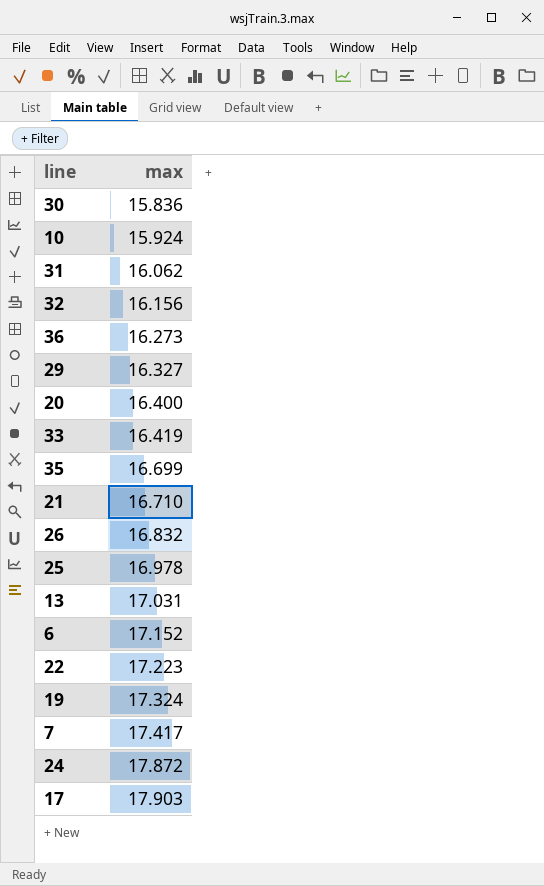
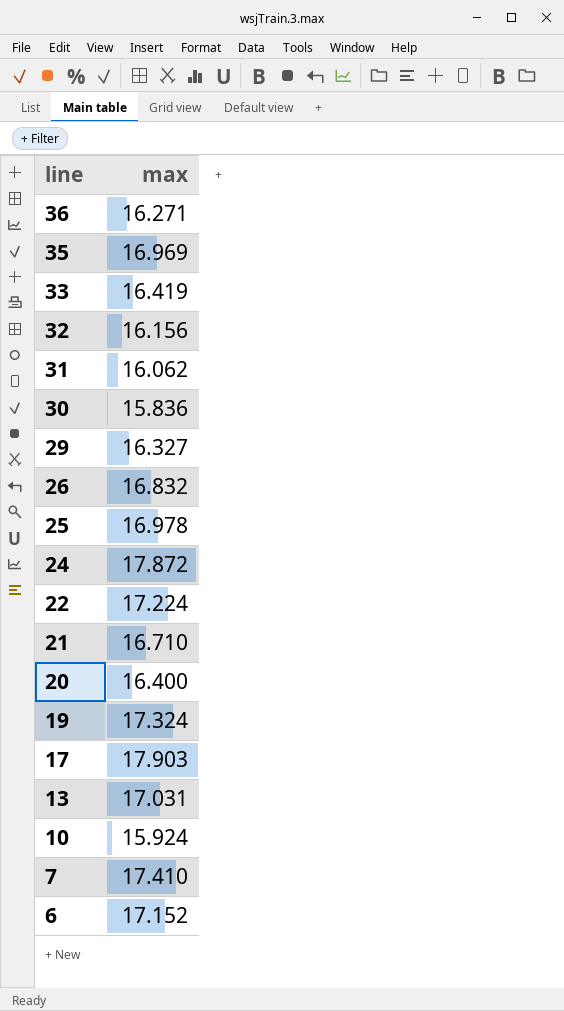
row order: max ascending -> line descending
36 | max: 16.273 -> 16.271
35 | max: 16.699 -> 16.969
22 | max: 17.223 -> 17.224
7 | max: 17.417 -> 17.410

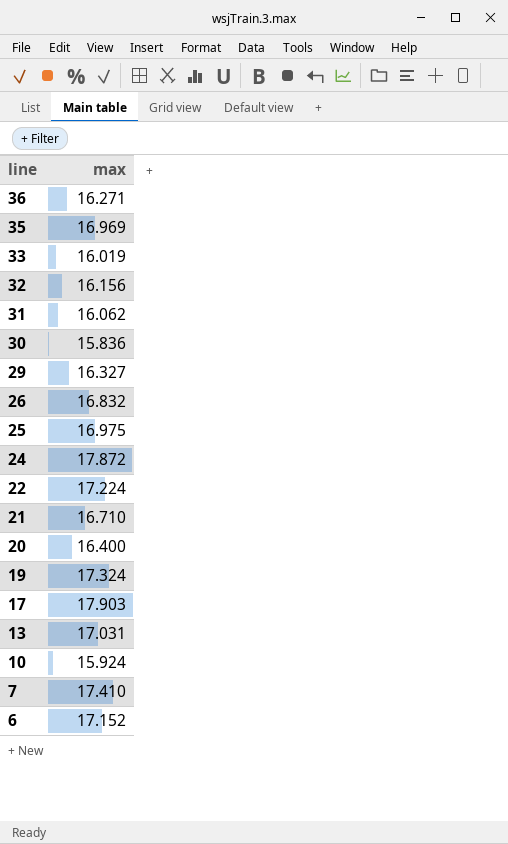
33 | max: 16.419 -> 16.019
25 | max: 16.978 -> 16.975

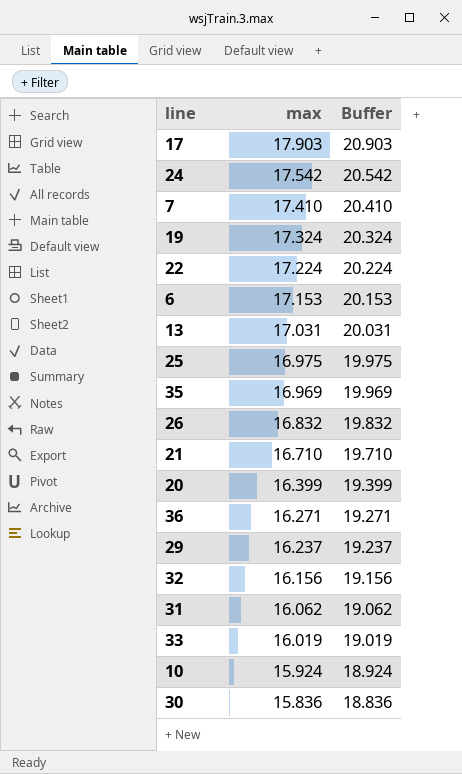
row order: line descending -> max descending
column Buffer | formula: none -> [max] + 3
24 | max: 17.872 -> 17.542
6 | max: 17.152 -> 17.153
20 | max: 16.400 -> 16.399
29 | max: 16.327 -> 16.237

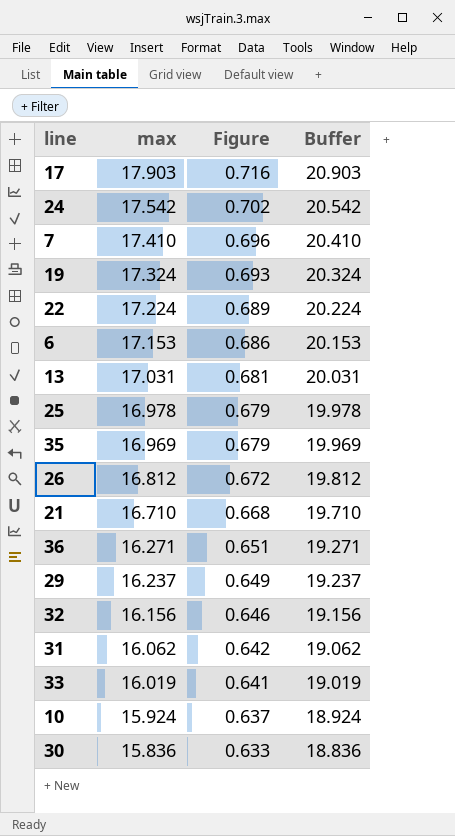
column Figure | formula: none -> [max] * 0.04
row 20: 16.399 | 19.399 -> none
25 | max: 16.975 -> 16.978
25 | Buffer: 19.975 -> 19.978
26 | max: 16.832 -> 16.812
26 | Buffer: 19.832 -> 19.812

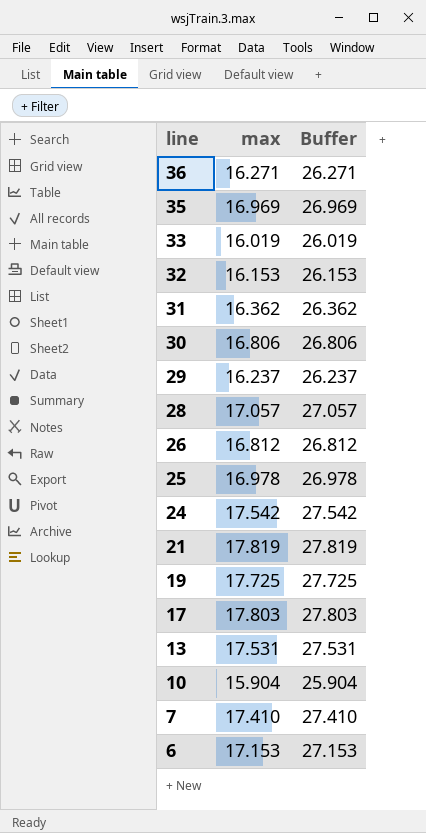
row order: max descending -> line descending
column Figure | formula: [max] * 0.04 -> none
column Buffer | formula: [max] + 3 -> [max] + 10
row 22: 17.224 | 0.689 | 20.224 -> none
32 | max: 16.156 -> 16.153
31 | max: 16.062 -> 16.362
30 | max: 15.836 -> 16.806
row 28: none -> 17.057 | 27.057
21 | max: 16.710 -> 17.819
19 | max: 17.324 -> 17.725
17 | max: 17.903 -> 17.803
13 | max: 17.031 -> 17.531
10 | max: 15.924 -> 15.904

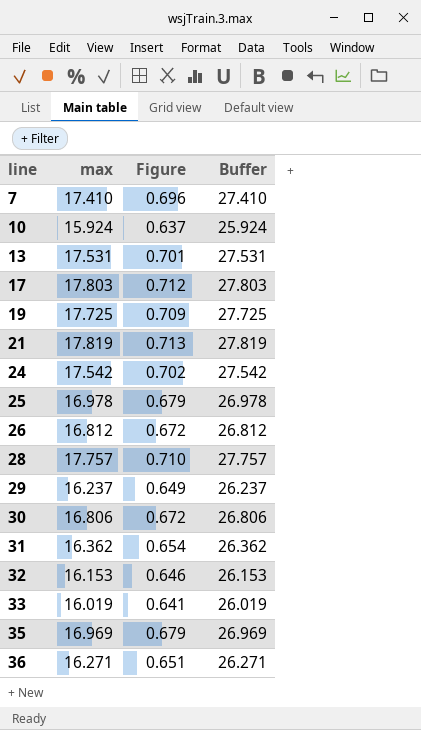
row order: line descending -> line ascending
column Figure | formula: none -> [max] * 0.04
row 6: 17.153 | 27.153 -> none
10 | max: 15.904 -> 15.924
10 | Buffer: 25.904 -> 25.924
28 | max: 17.057 -> 17.757
28 | Buffer: 27.057 -> 27.757

